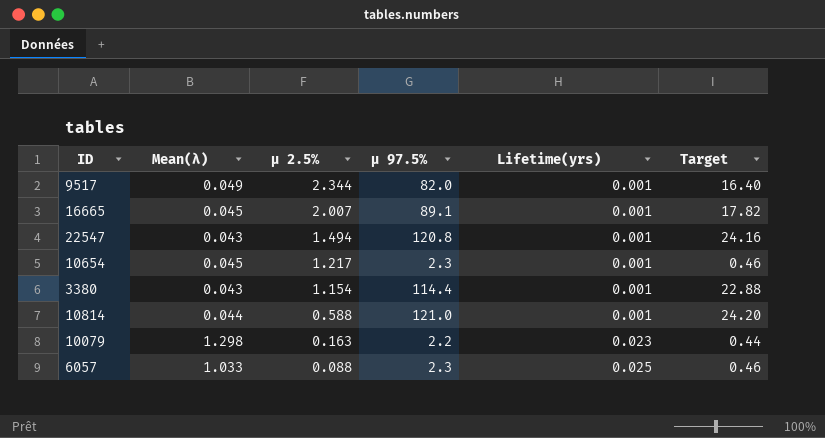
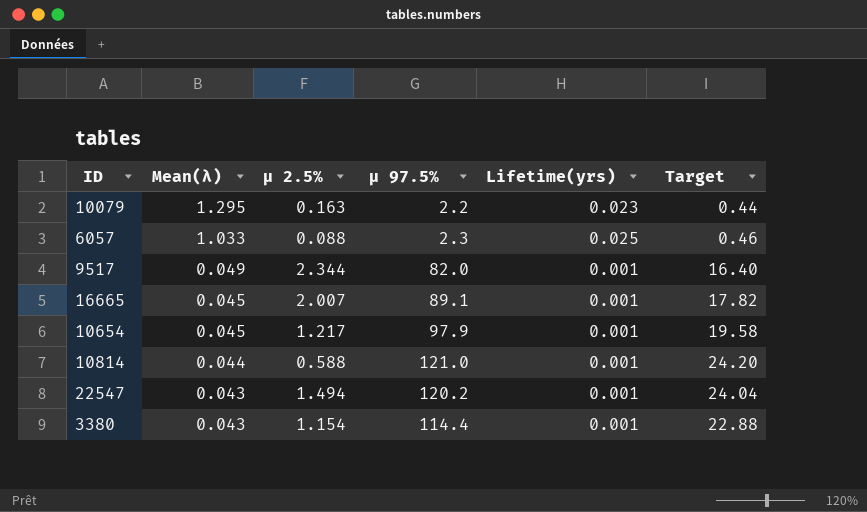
row order: μ 2.5% descending -> Mean(λ) descending
10079 | Mean(λ): 1.298 -> 1.295
10654 | μ 97.5%: 2.3 -> 97.9
10654 | Target: 0.46 -> 19.58
22547 | μ 97.5%: 120.8 -> 120.2
22547 | Target: 24.16 -> 24.04

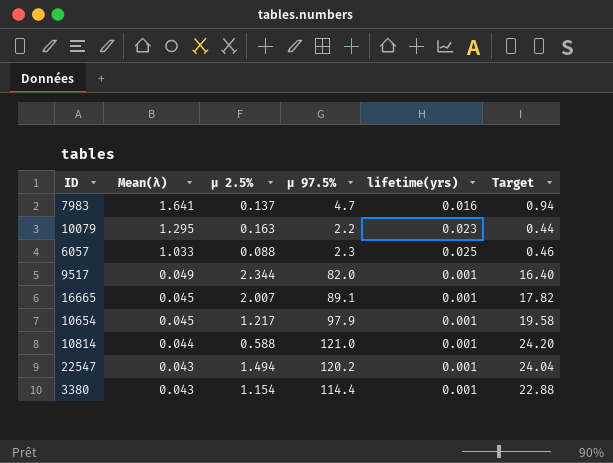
column name: Lifetime(yrs) -> lifetime(yrs)
row 7983: none -> 1.641 | 0.137 | 4.7 | 0.016 | 0.94

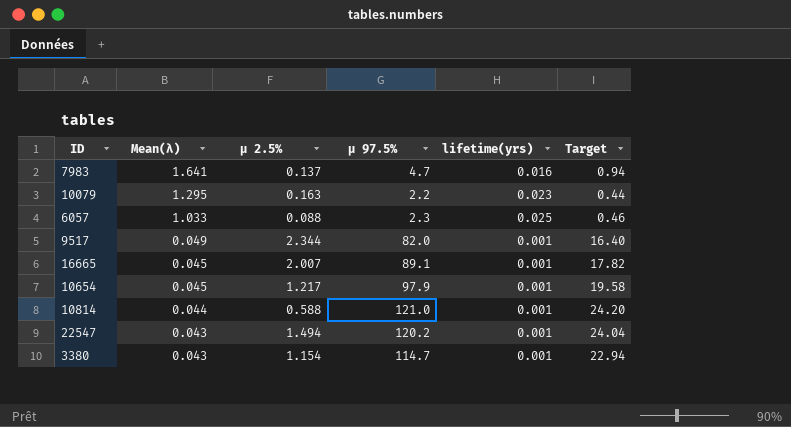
3380 | μ 97.5%: 114.4 -> 114.7
3380 | Target: 22.88 -> 22.94

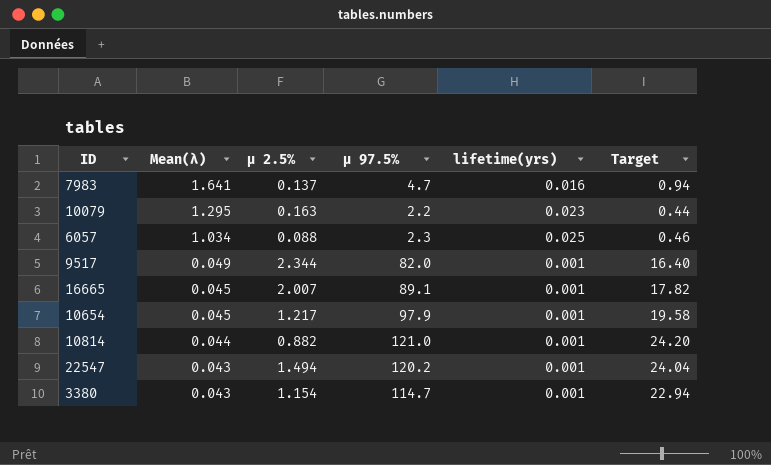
6057 | Mean(λ): 1.033 -> 1.034
10814 | μ 2.5%: 0.588 -> 0.882

